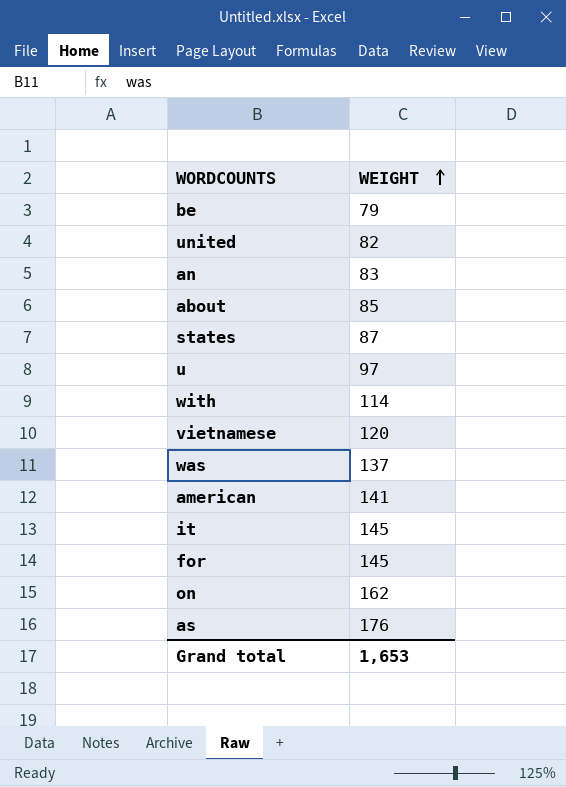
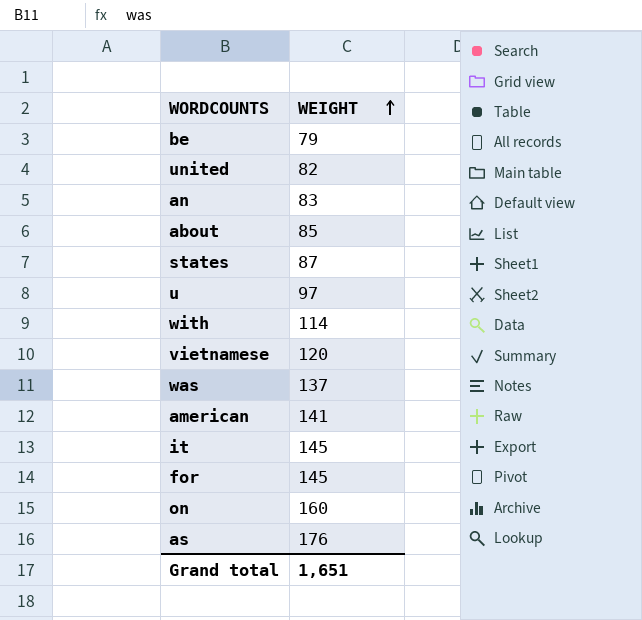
on | WEIGHT: 162 -> 160
Grand total | WEIGHT: 1,653 -> 1,651

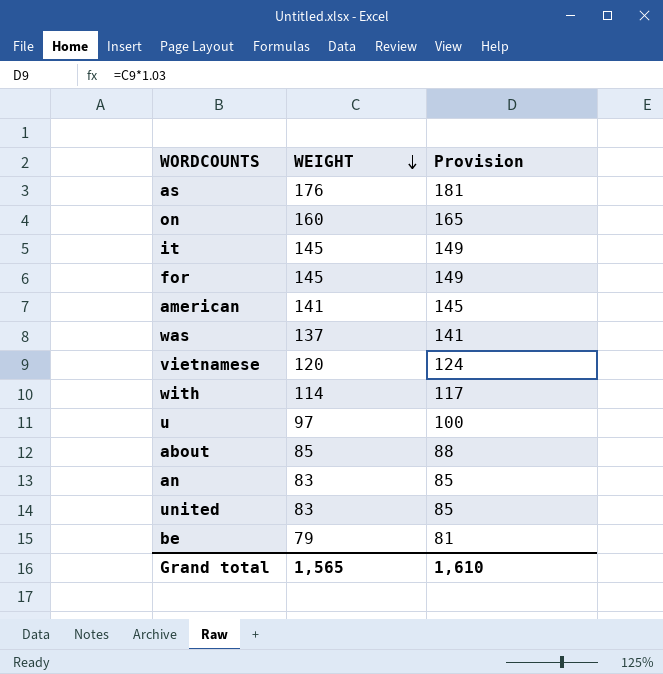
row order: WEIGHT ascending -> WEIGHT descending
column Provision | formula: none -> [WEIGHT] * 1.03
row states: 87 -> none
united | WEIGHT: 82 -> 83
Grand total | WEIGHT: 1,651 -> 1,565

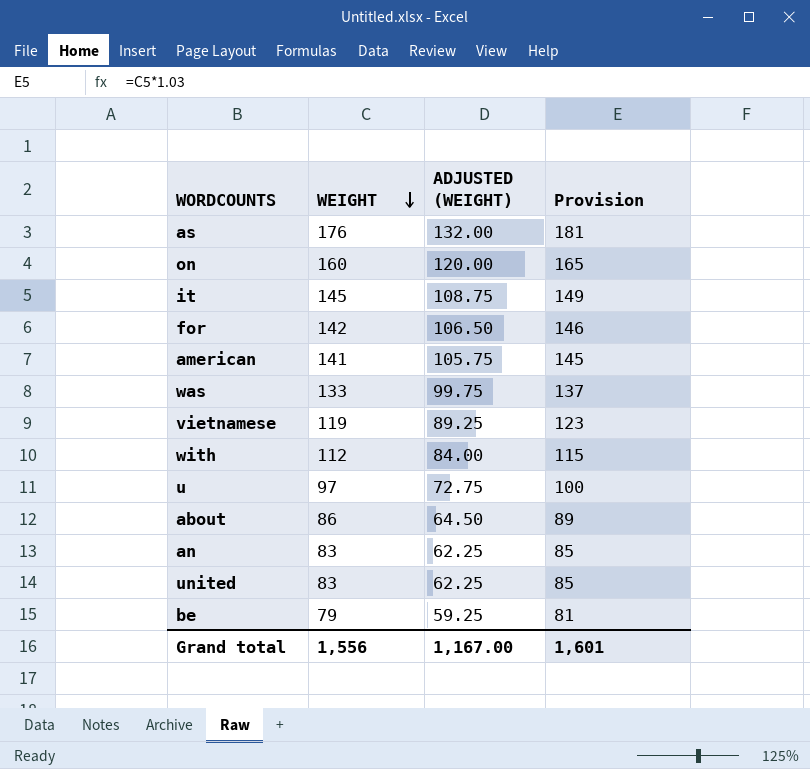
column ADJUSTED (WEIGHT) | formula: none -> [WEIGHT] * 0.75
for | WEIGHT: 145 -> 142
for | Provision: 149 -> 146
was | WEIGHT: 137 -> 133
was | Provision: 141 -> 137
vietnamese | WEIGHT: 120 -> 119
vietnamese | Provision: 124 -> 123
with | WEIGHT: 114 -> 112
with | Provision: 117 -> 115
about | WEIGHT: 85 -> 86
about | Provision: 88 -> 89
Grand total | WEIGHT: 1,565 -> 1,556
Grand total | Provision: 1,610 -> 1,601

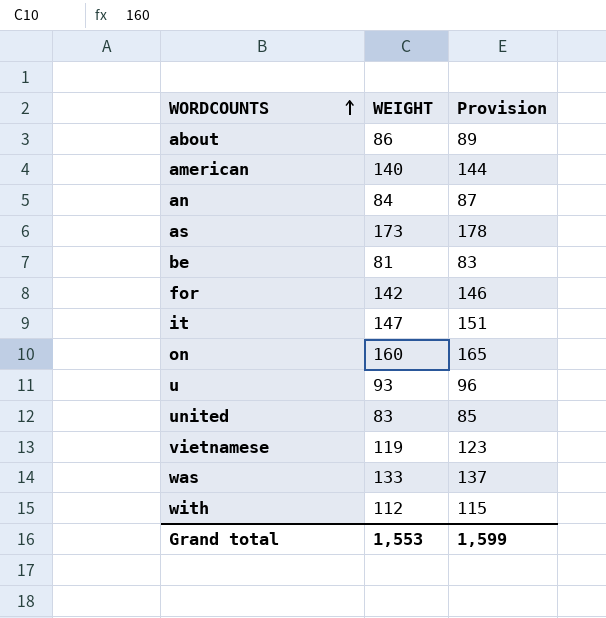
row order: WEIGHT descending -> WORDCOUNTS ascending
column ADJUSTED (WEIGHT) | formula: [WEIGHT] * 0.75 -> none
american | WEIGHT: 141 -> 140
american | Provision: 145 -> 144
an | WEIGHT: 83 -> 84
an | Provision: 85 -> 87
as | WEIGHT: 176 -> 173
as | Provision: 181 -> 178
be | WEIGHT: 79 -> 81
be | Provision: 81 -> 83
it | WEIGHT: 145 -> 147
it | Provision: 149 -> 151
u | WEIGHT: 97 -> 93
u | Provision: 100 -> 96
Grand total | WEIGHT: 1,556 -> 1,553
Grand total | Provision: 1,601 -> 1,599

